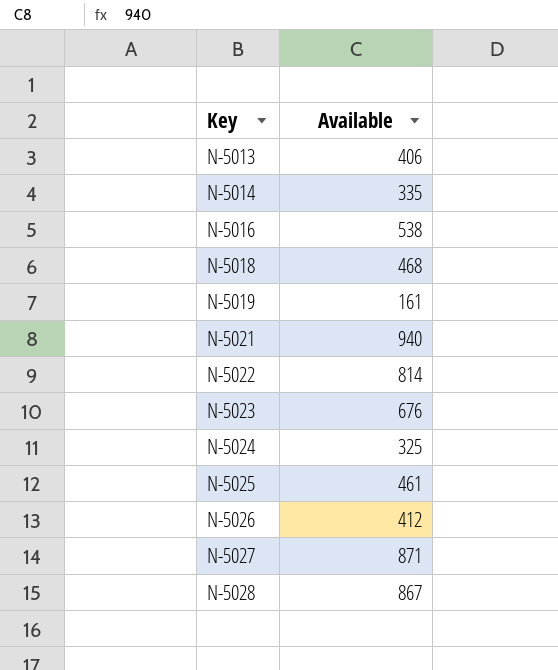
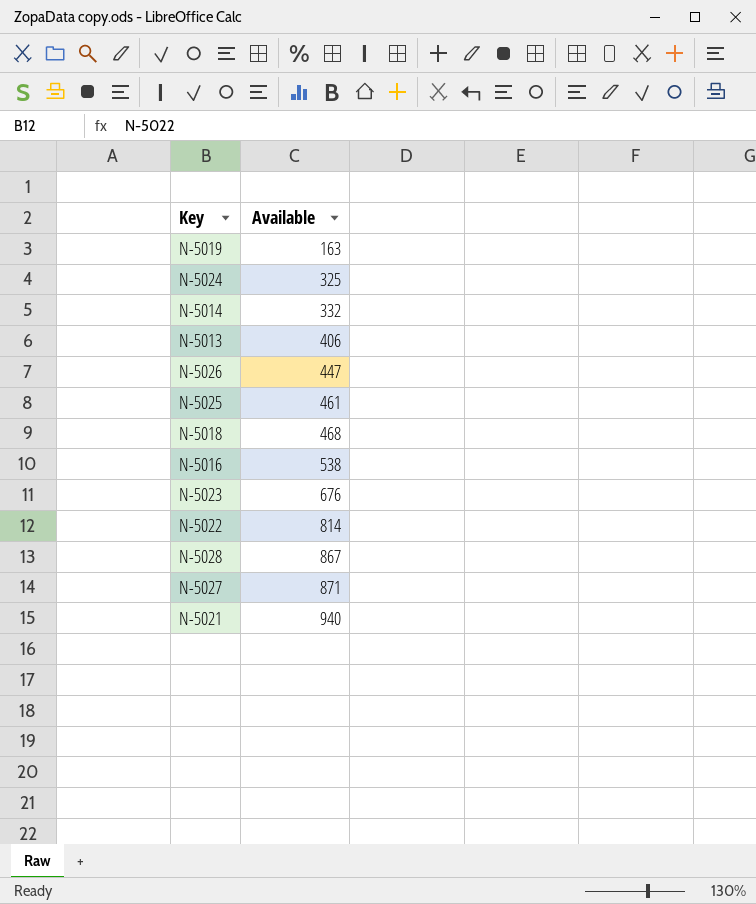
row order: Key ascending -> Available ascending
N-5019 | Available: 161 -> 163
N-5014 | Available: 335 -> 332
N-5026 | Available: 412 -> 447

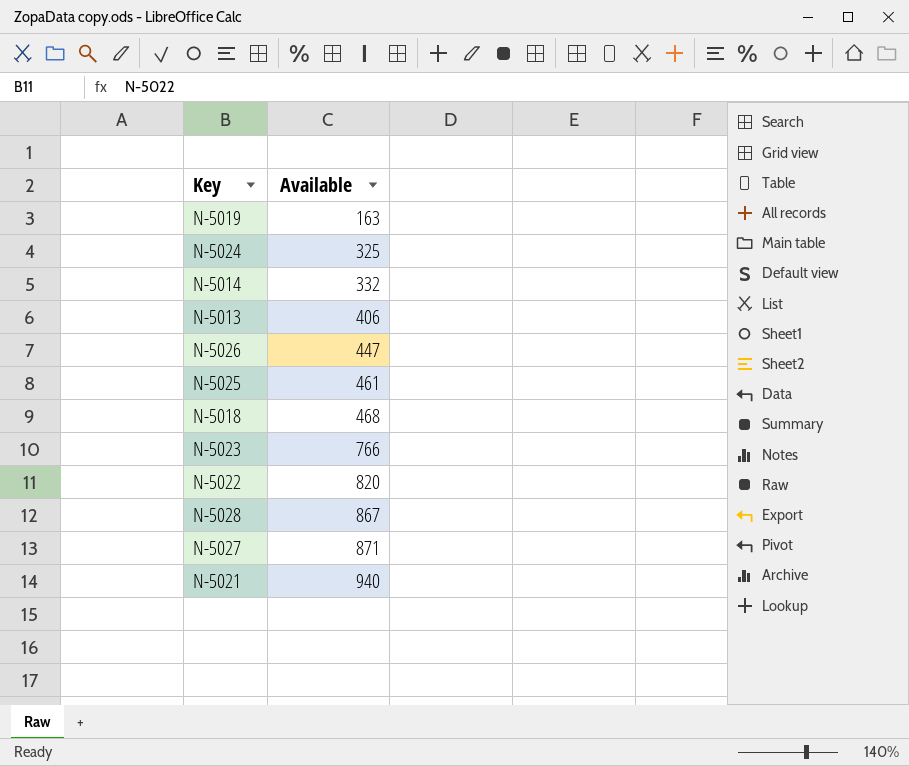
row N-5016: 538 -> none
N-5023 | Available: 676 -> 766
N-5022 | Available: 814 -> 820

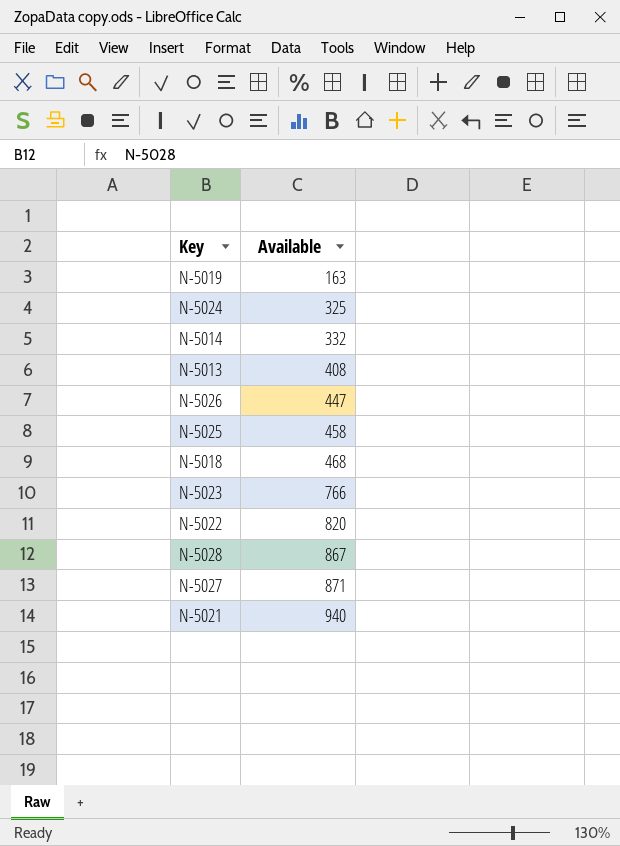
N-5013 | Available: 406 -> 408
N-5025 | Available: 461 -> 458

